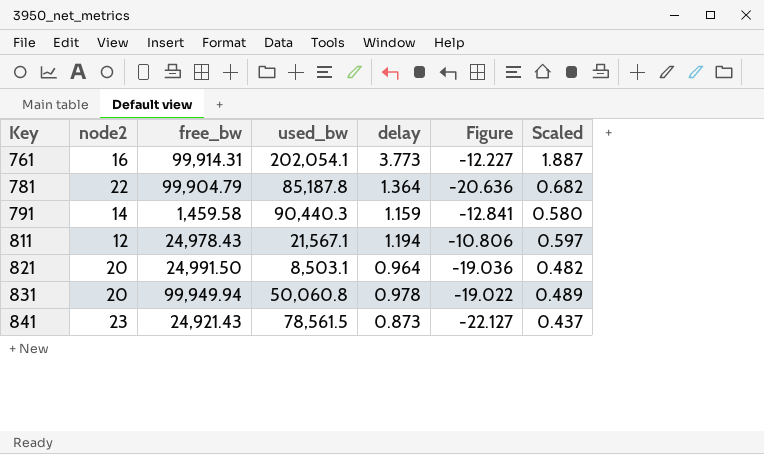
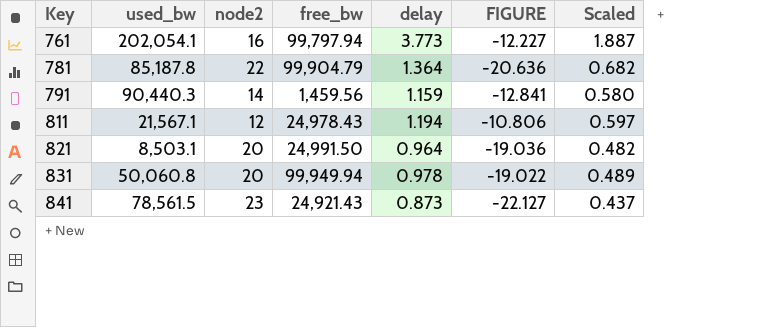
column used_bw | position: 4 -> 2
column name: Figure -> FIGURE
761 | free_bw: 99,914.31 -> 99,797.94
791 | free_bw: 1,459.58 -> 1,459.56

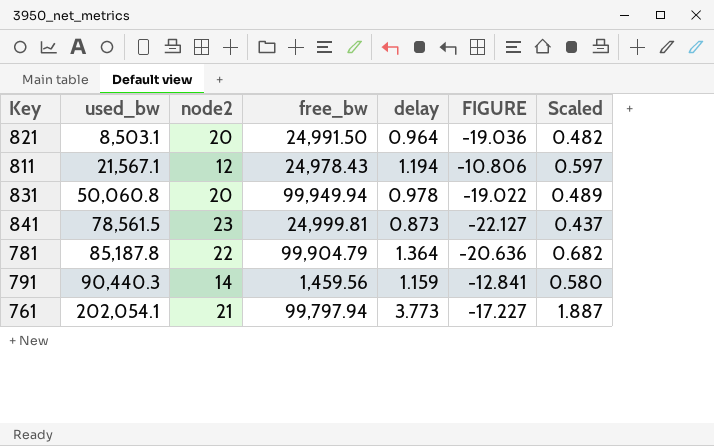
row order: Key ascending -> used_bw ascending
841 | free_bw: 24,921.43 -> 24,999.81
761 | node2: 16 -> 21
761 | FIGURE: -12.227 -> -17.227

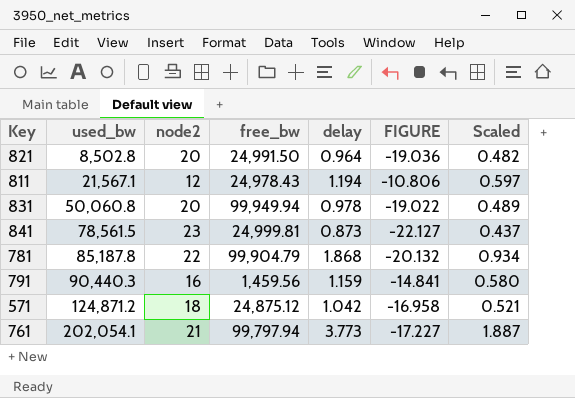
821 | used_bw: 8,503.1 -> 8,502.8
781 | delay: 1.364 -> 1.868
781 | FIGURE: -20.636 -> -20.132
781 | Scaled: 0.682 -> 0.934
791 | node2: 14 -> 16
791 | FIGURE: -12.841 -> -14.841
row 571: none -> 124,871.2 | 18 | 24,875.12 | 1.042 | -16.958 | 0.521

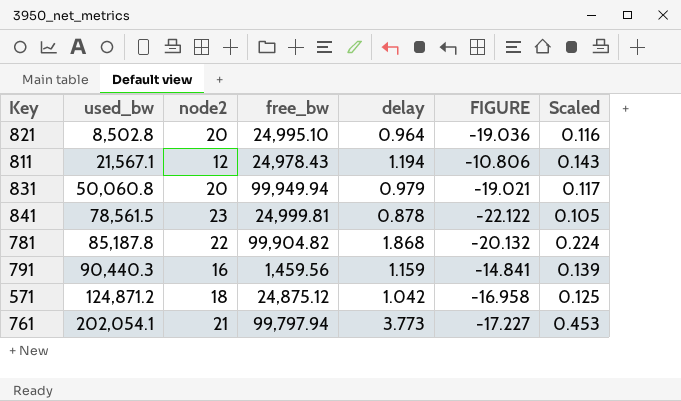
column Scaled | formula: [delay] * 0.5 -> [delay] * 0.12
821 | free_bw: 24,991.50 -> 24,995.10
831 | delay: 0.978 -> 0.979
831 | FIGURE: -19.022 -> -19.021
841 | delay: 0.873 -> 0.878
841 | FIGURE: -22.127 -> -22.122
781 | free_bw: 99,904.79 -> 99,904.82

